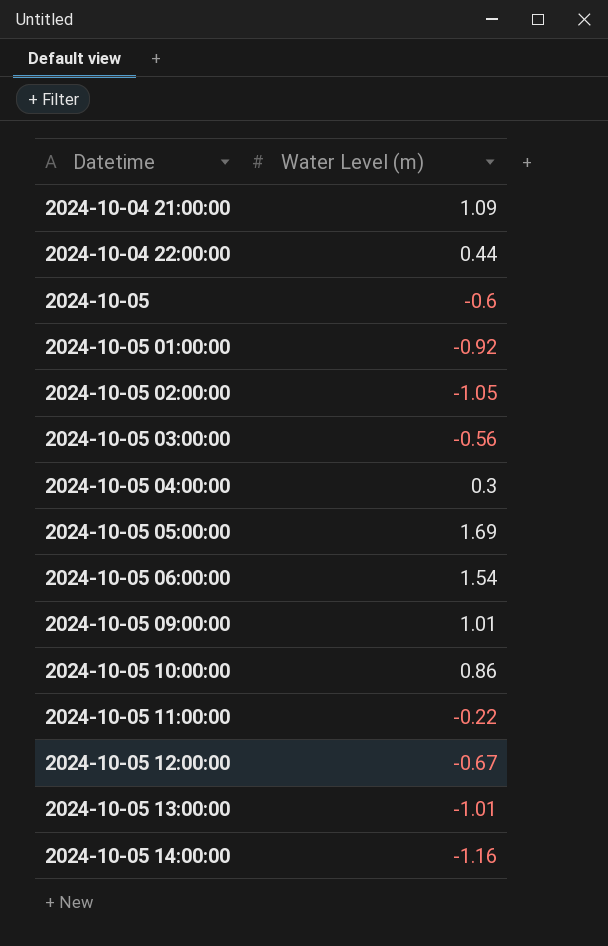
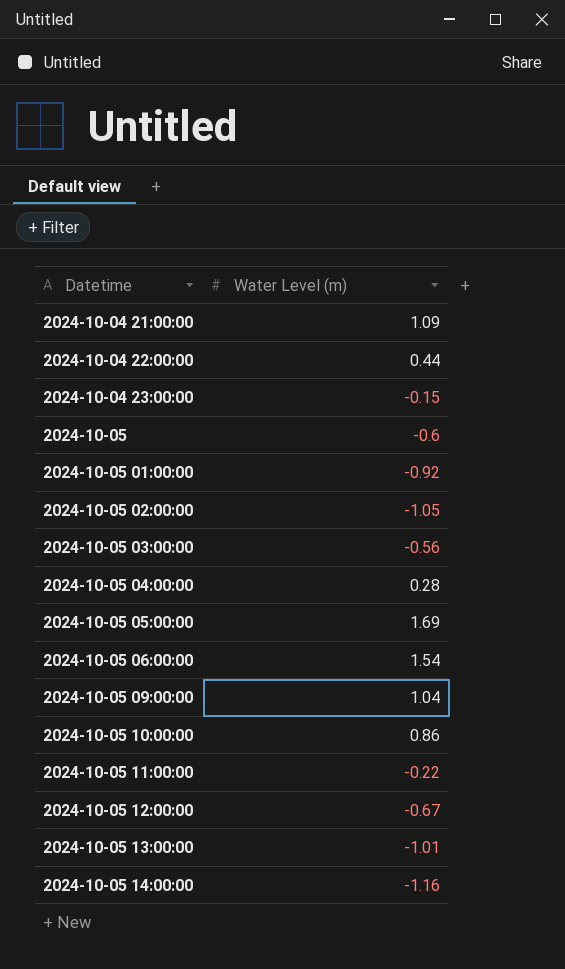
row 2024-10-04 23:00:00: none -> -0.15
2024-10-05 04:00:00 | Water Level (m): 0.3 -> 0.28
2024-10-05 09:00:00 | Water Level (m): 1.01 -> 1.04

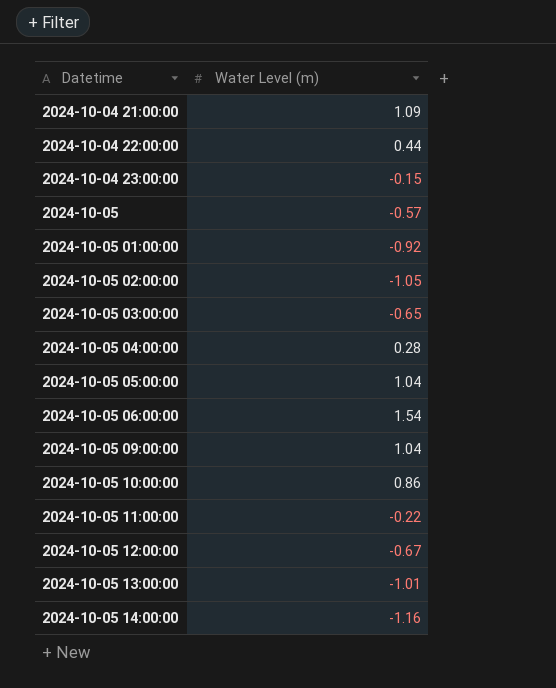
2024-10-05 | Water Level (m): -0.6 -> -0.57
2024-10-05 03:00:00 | Water Level (m): -0.56 -> -0.65
2024-10-05 05:00:00 | Water Level (m): 1.69 -> 1.04

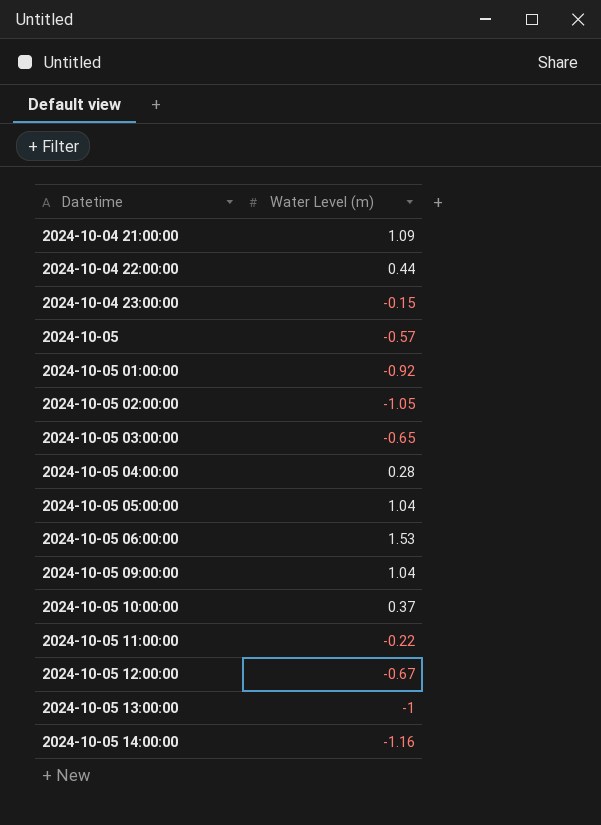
2024-10-05 06:00:00 | Water Level (m): 1.54 -> 1.53
2024-10-05 10:00:00 | Water Level (m): 0.86 -> 0.37
2024-10-05 13:00:00 | Water Level (m): -1.01 -> -1

